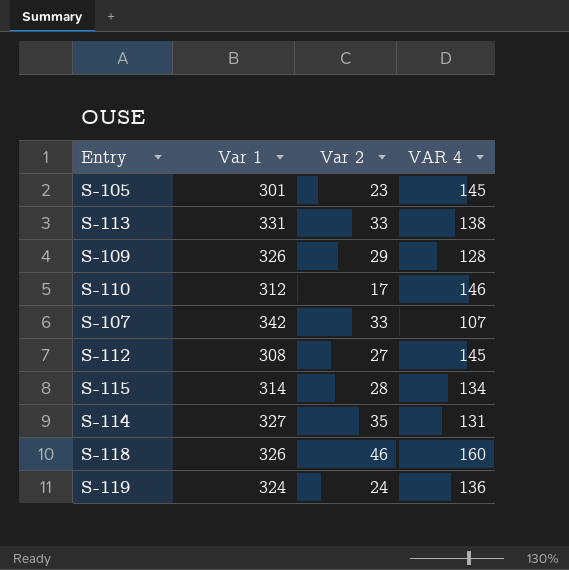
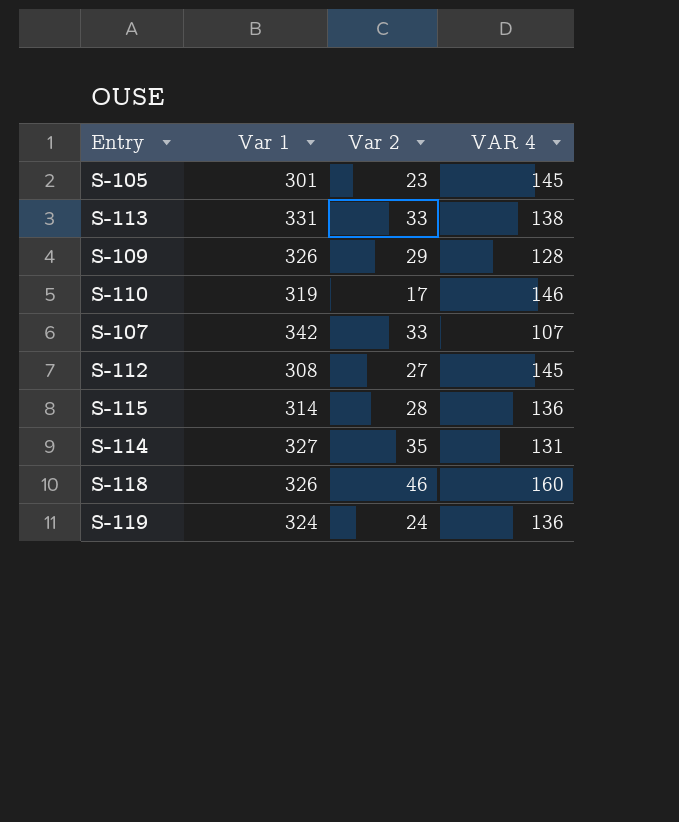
S-110 | Var 1: 312 -> 319
S-115 | VAR 4: 134 -> 136

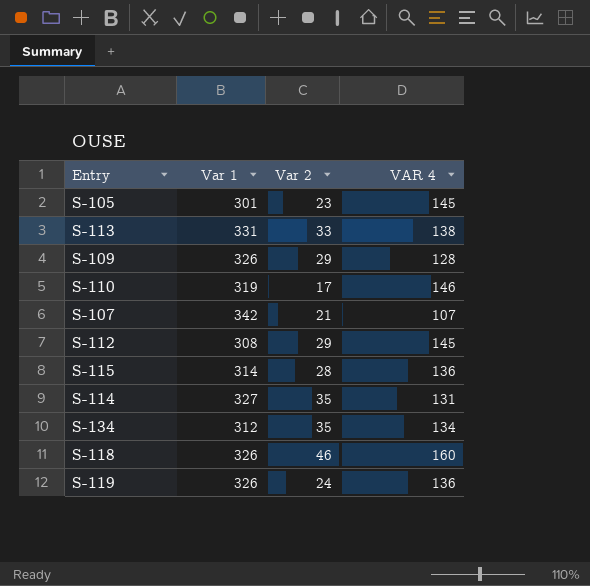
S-107 | Var 2: 33 -> 21
S-112 | Var 2: 27 -> 29
row S-134: none -> 312 | 35 | 134
S-119 | Var 1: 324 -> 326

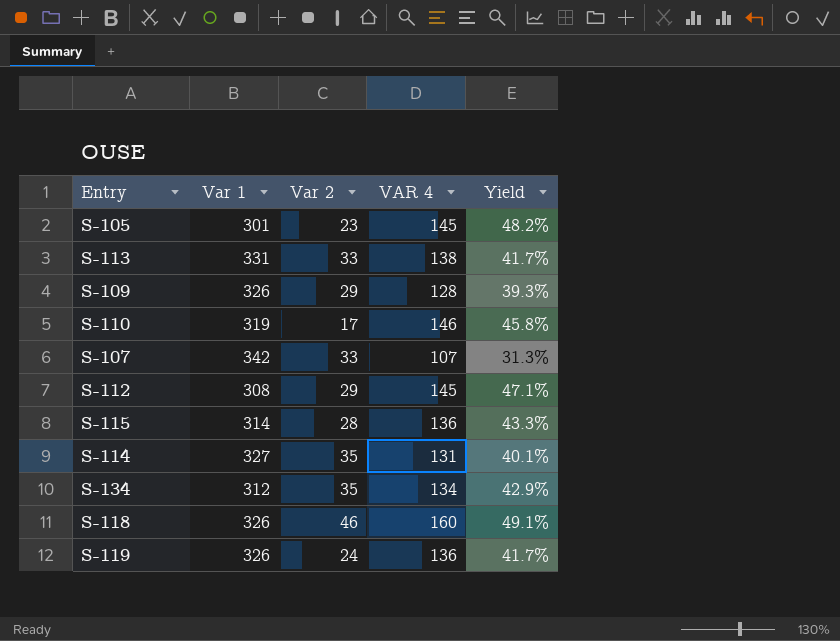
column Yield | formula: none -> [VAR 4] / [Var 1]
S-107 | Var 2: 21 -> 33

